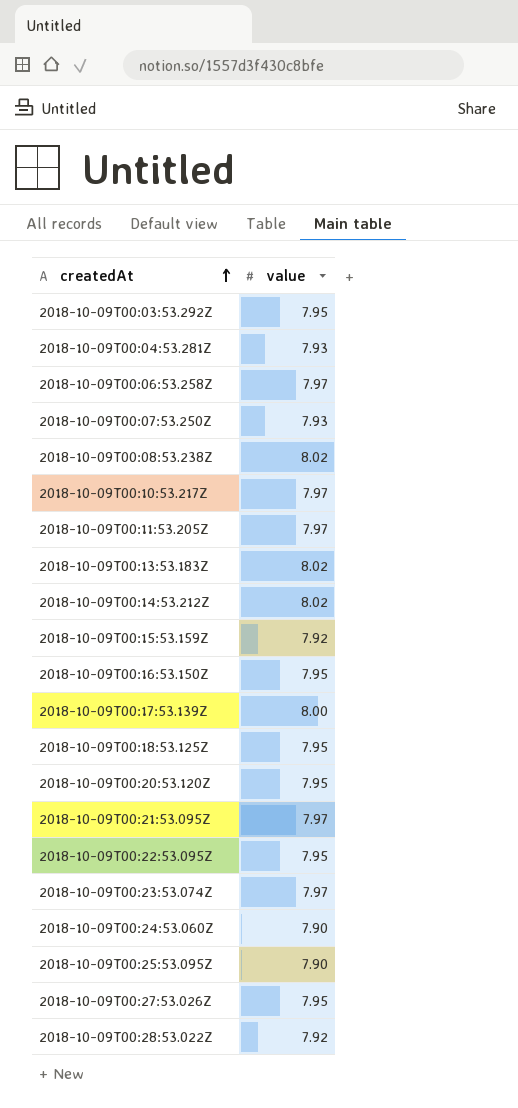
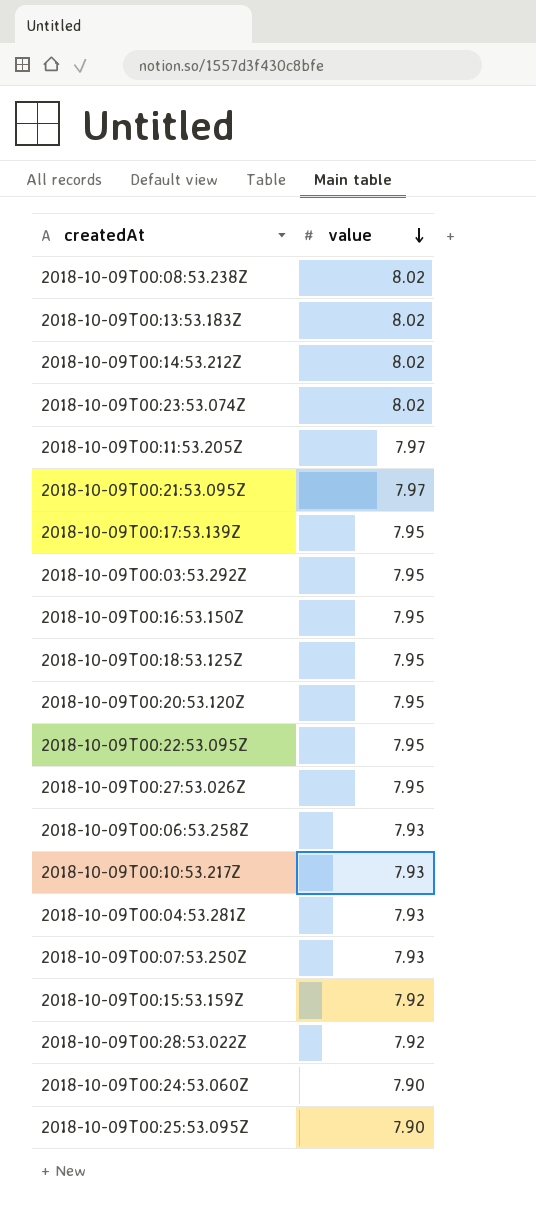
row order: createdAt ascending -> value descending
2018-10-09T00:23:53.074Z | value: 7.97 -> 8.02
2018-10-09T00:17:53.139Z | value: 8.00 -> 7.95
2018-10-09T00:06:53.258Z | value: 7.97 -> 7.93
2018-10-09T00:10:53.217Z | value: 7.97 -> 7.93

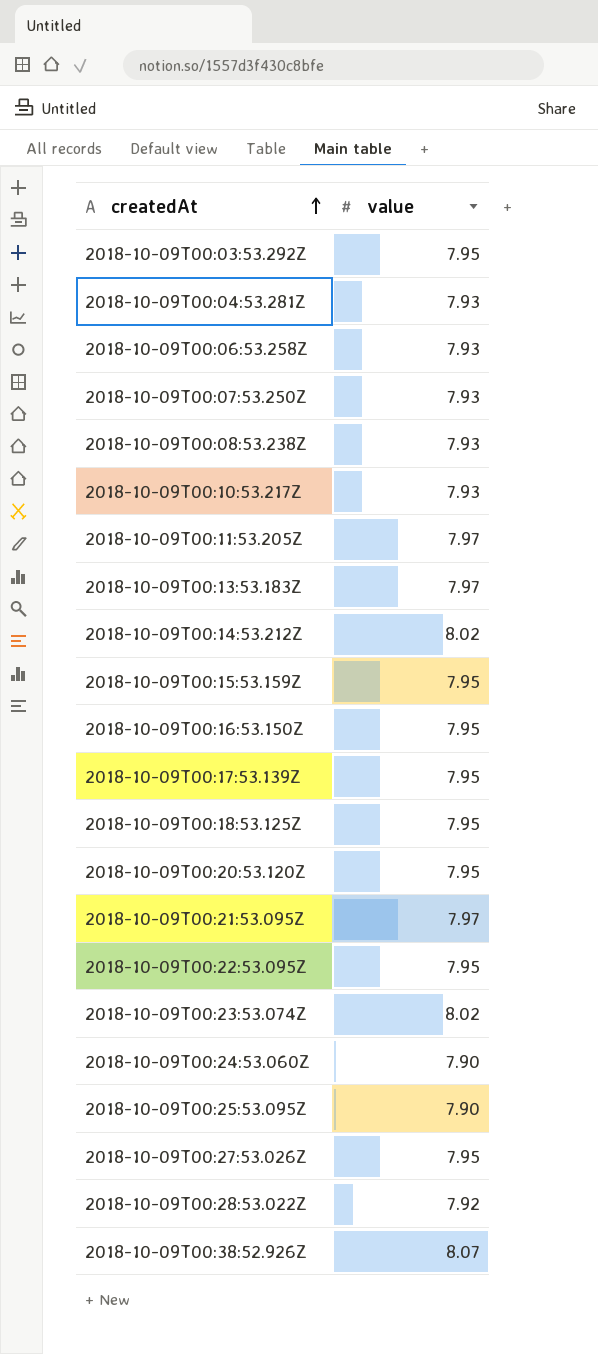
row order: value descending -> createdAt ascending
2018-10-09T00:08:53.238Z | value: 8.02 -> 7.93
2018-10-09T00:13:53.183Z | value: 8.02 -> 7.97
2018-10-09T00:15:53.159Z | value: 7.92 -> 7.95
row 2018-10-09T00:38:52.926Z: none -> 8.07

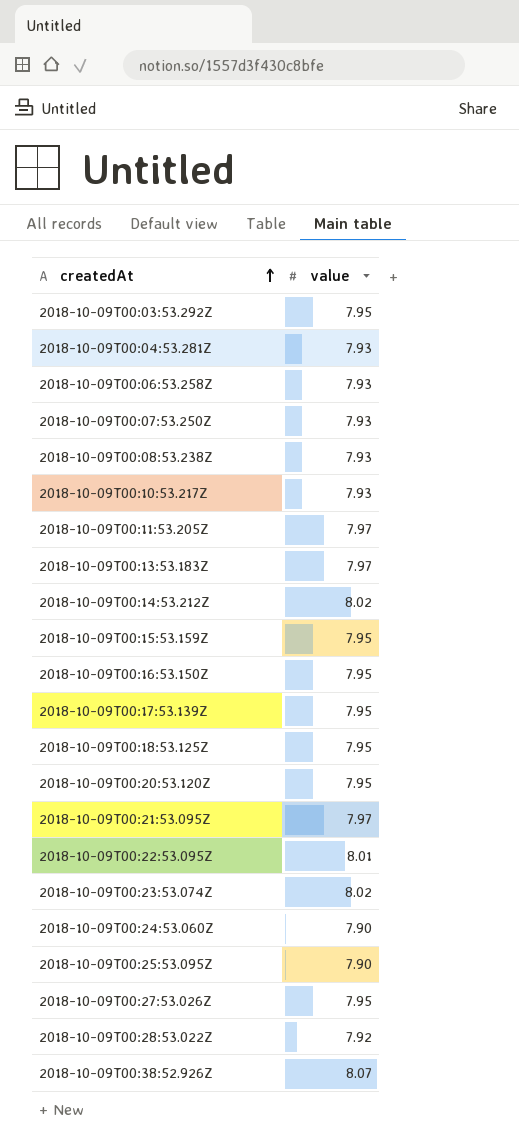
2018-10-09T00:22:53.095Z | value: 7.95 -> 8.01

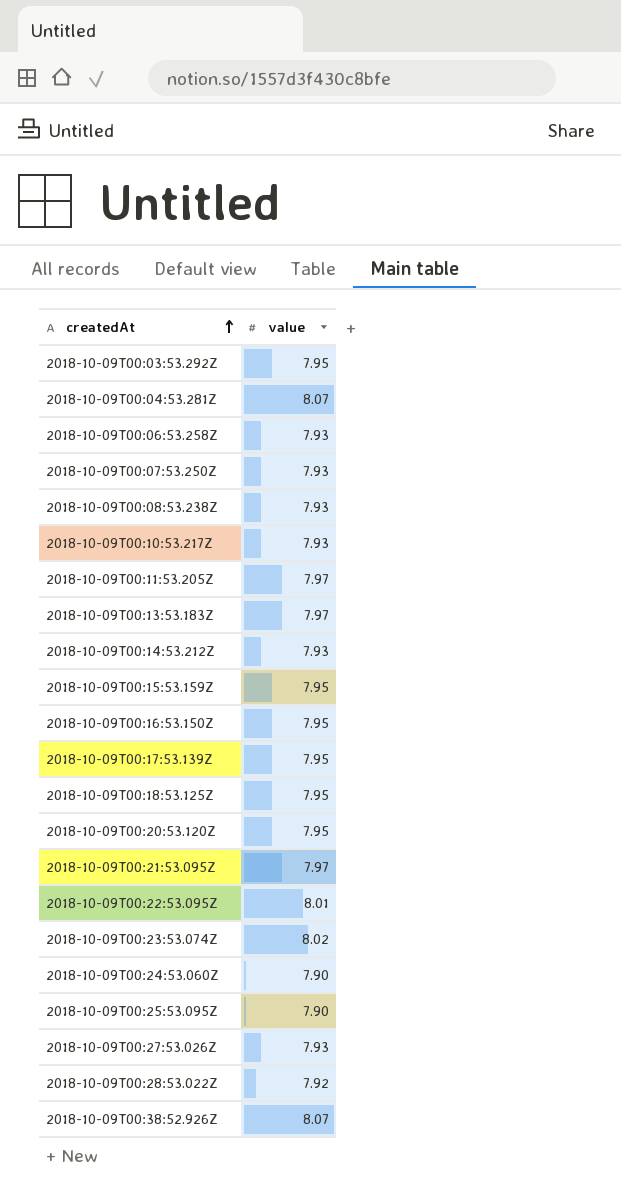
2018-10-09T00:04:53.281Z | value: 7.93 -> 8.07
2018-10-09T00:14:53.212Z | value: 8.02 -> 7.93
2018-10-09T00:27:53.026Z | value: 7.95 -> 7.93

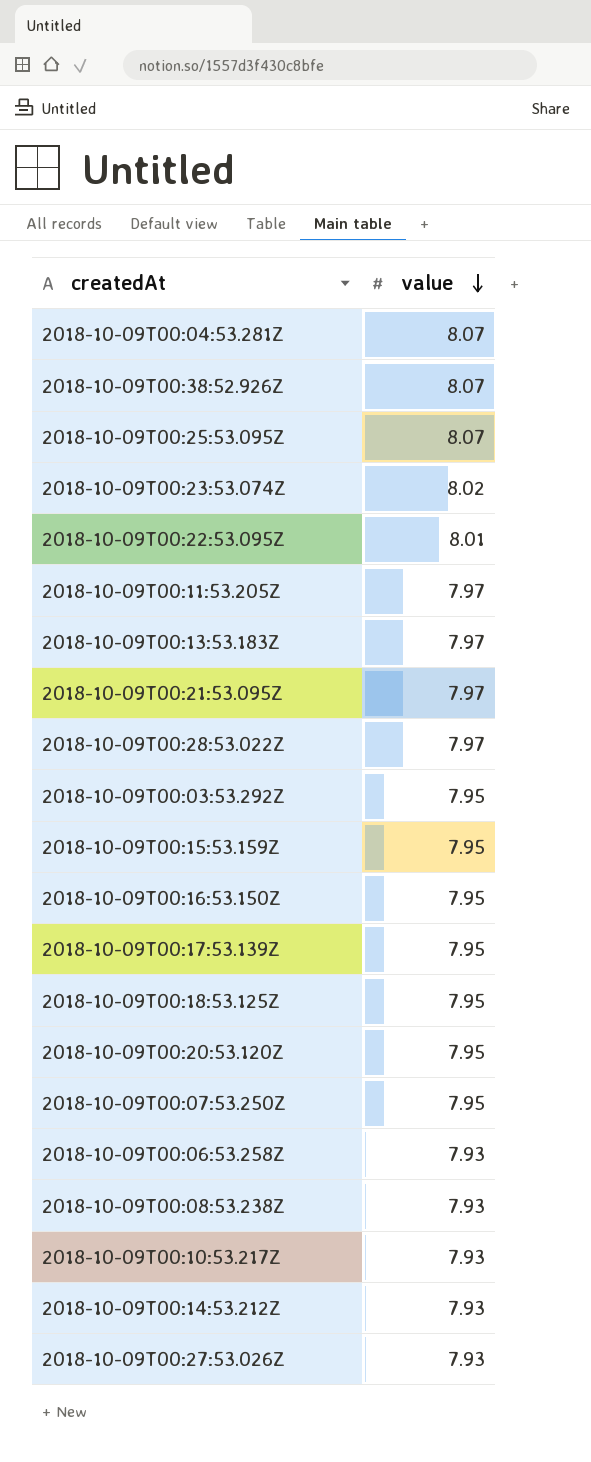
row order: createdAt ascending -> value descending
row 2018-10-09T00:24:53.060Z: 7.90 -> none
2018-10-09T00:25:53.095Z | value: 7.90 -> 8.07
2018-10-09T00:28:53.022Z | value: 7.92 -> 7.97
2018-10-09T00:07:53.250Z | value: 7.93 -> 7.95

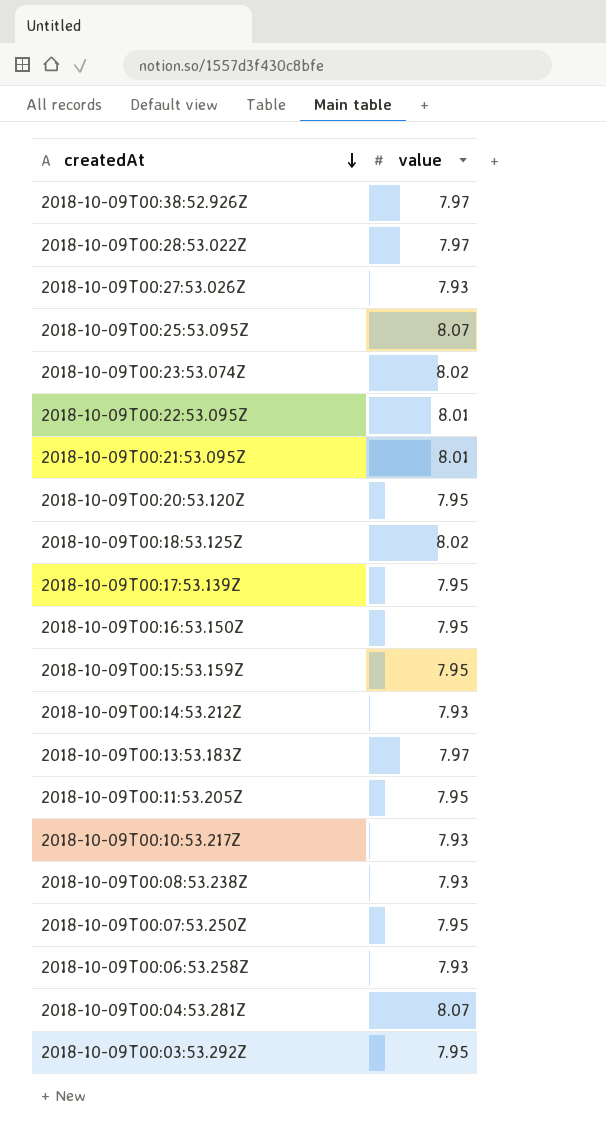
row order: value descending -> createdAt descending
2018-10-09T00:38:52.926Z | value: 8.07 -> 7.97
2018-10-09T00:21:53.095Z | value: 7.97 -> 8.01
2018-10-09T00:18:53.125Z | value: 7.95 -> 8.02
2018-10-09T00:11:53.205Z | value: 7.97 -> 7.95

